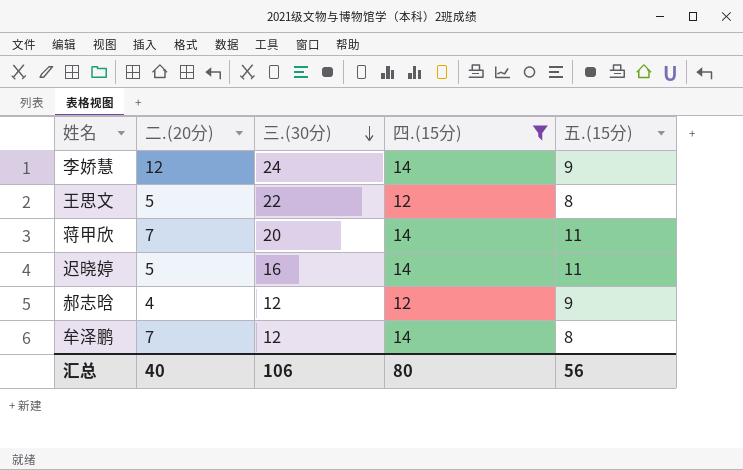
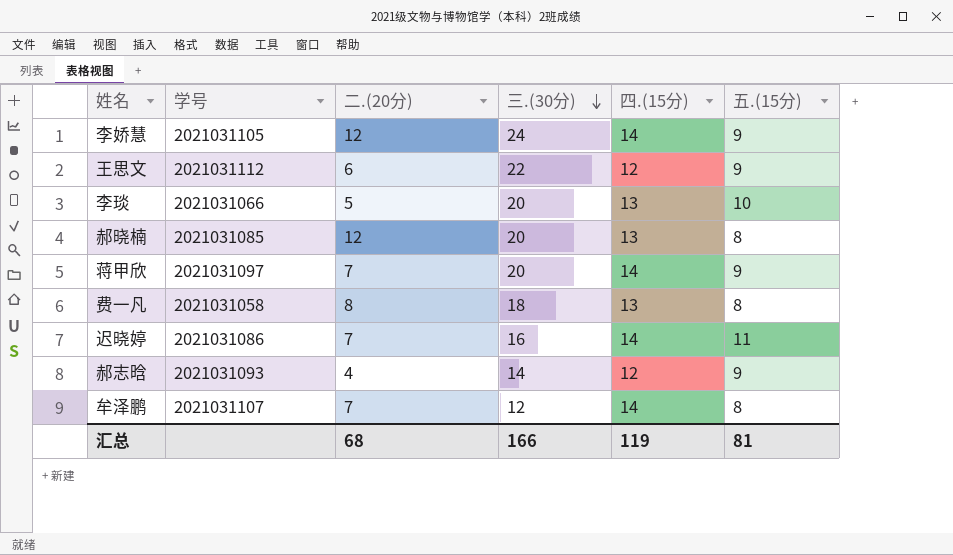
filter: 四.(15分) != 13 -> none
column 学号 | position: none -> 2
王思文 | 二.(20分): 5 -> 6
王思文 | 五.(15分): 8 -> 9
蒋甲欣 | 五.(15分): 11 -> 9
迟晓婷 | 二.(20分): 5 -> 7
郝志晗 | 三.(30分): 12 -> 14
汇总 | 二.(20分): 40 -> 68
汇总 | 三.(30分): 106 -> 166
汇总 | 四.(15分): 80 -> 119
汇总 | 五.(15分): 56 -> 81

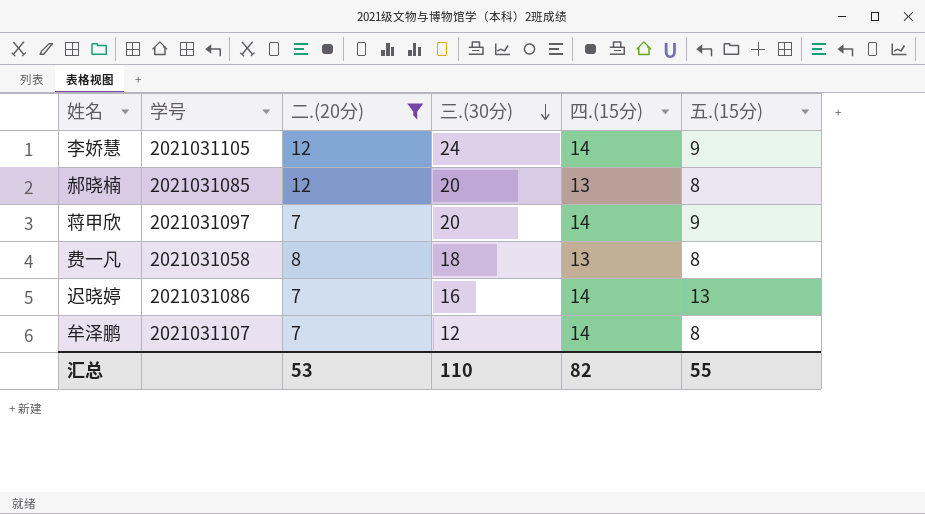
filter: none -> 二.(20分) >= 7
迟晓婷 | 五.(15分): 11 -> 13
汇总 | 二.(20分): 68 -> 53
汇总 | 三.(30分): 166 -> 110
汇总 | 四.(15分): 119 -> 82
汇总 | 五.(15分): 81 -> 55

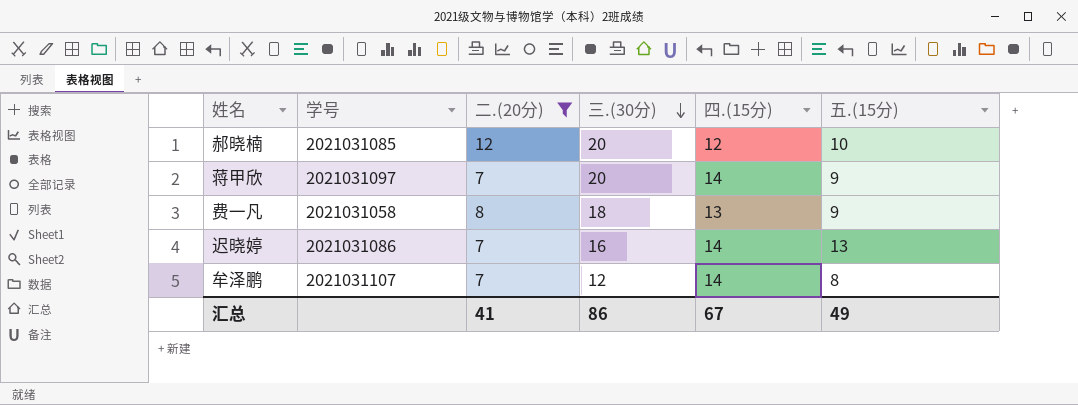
row 李娇慧: 2021031105 | 12 | 24 | 14 | 9 -> none
郝晓楠 | 四.(15分): 13 -> 12
郝晓楠 | 五.(15分): 8 -> 10
费一凡 | 五.(15分): 8 -> 9
汇总 | 二.(20分): 53 -> 41
汇总 | 三.(30分): 110 -> 86
汇总 | 四.(15分): 82 -> 67
汇总 | 五.(15分): 55 -> 49

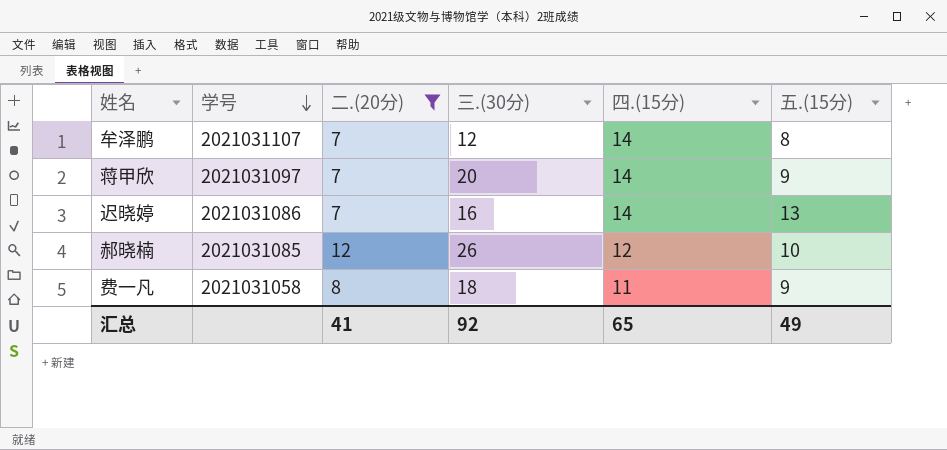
row order: 三.(30分) descending -> 学号 descending
郝晓楠 | 三.(30分): 20 -> 26
费一凡 | 四.(15分): 13 -> 11
汇总 | 三.(30分): 86 -> 92
汇总 | 四.(15分): 67 -> 65

